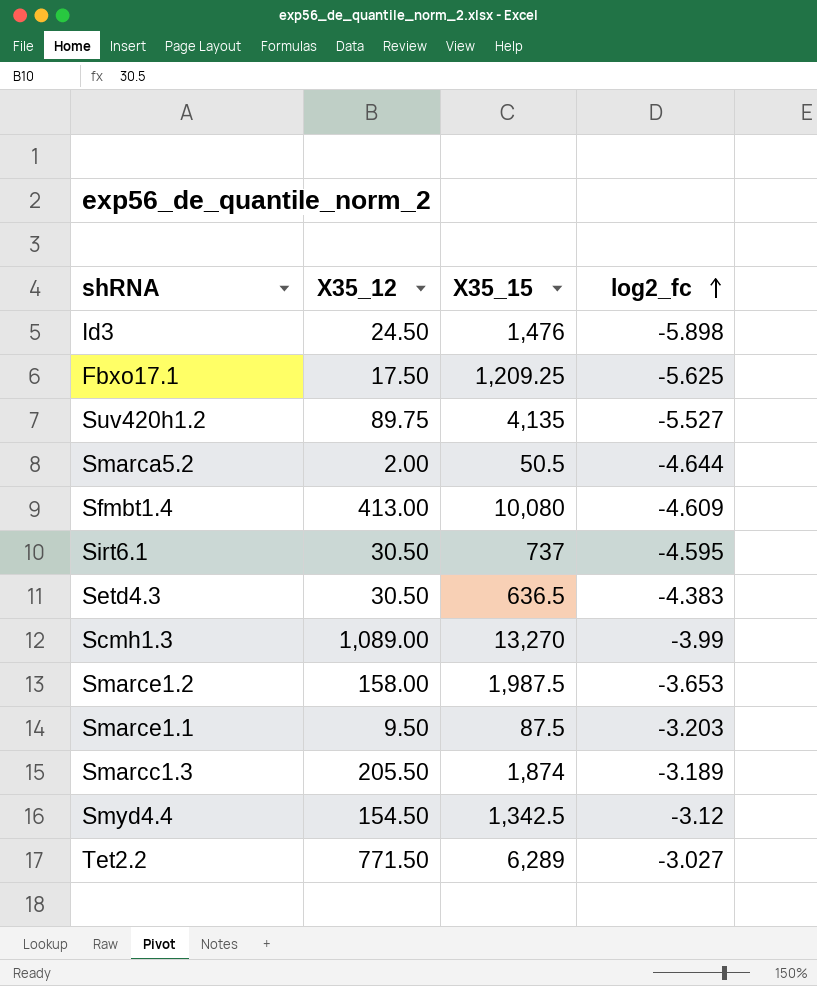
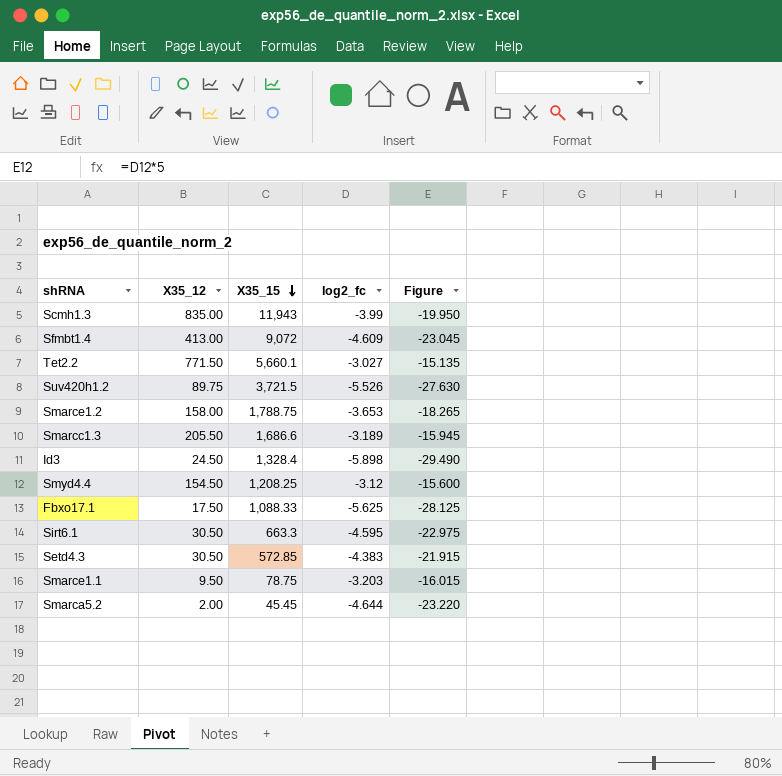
row order: log2_fc ascending -> X35_15 descending
column Figure | formula: none -> [log2_fc] * 5
Scmh1.3 | X35_12: 1,089.00 -> 835.00
Scmh1.3 | X35_15: 13,270 -> 11,943
Sfmbt1.4 | X35_15: 10,080 -> 9,072
Tet2.2 | X35_15: 6,289 -> 5,660.1
Suv420h1.2 | X35_15: 4,135 -> 3,721.5
Suv420h1.2 | log2_fc: -5.527 -> -5.526
Smarce1.2 | X35_15: 1,987.5 -> 1,788.75
Smarcc1.3 | X35_15: 1,874 -> 1,686.6
Id3 | X35_15: 1,476 -> 1,328.4
Smyd4.4 | X35_15: 1,342.5 -> 1,208.25
Fbxo17.1 | X35_15: 1,209.25 -> 1,088.33
Sirt6.1 | X35_15: 737 -> 663.3
Setd4.3 | X35_15: 636.5 -> 572.85
Smarce1.1 | X35_15: 87.5 -> 78.75
Smarca5.2 | X35_15: 50.5 -> 45.45

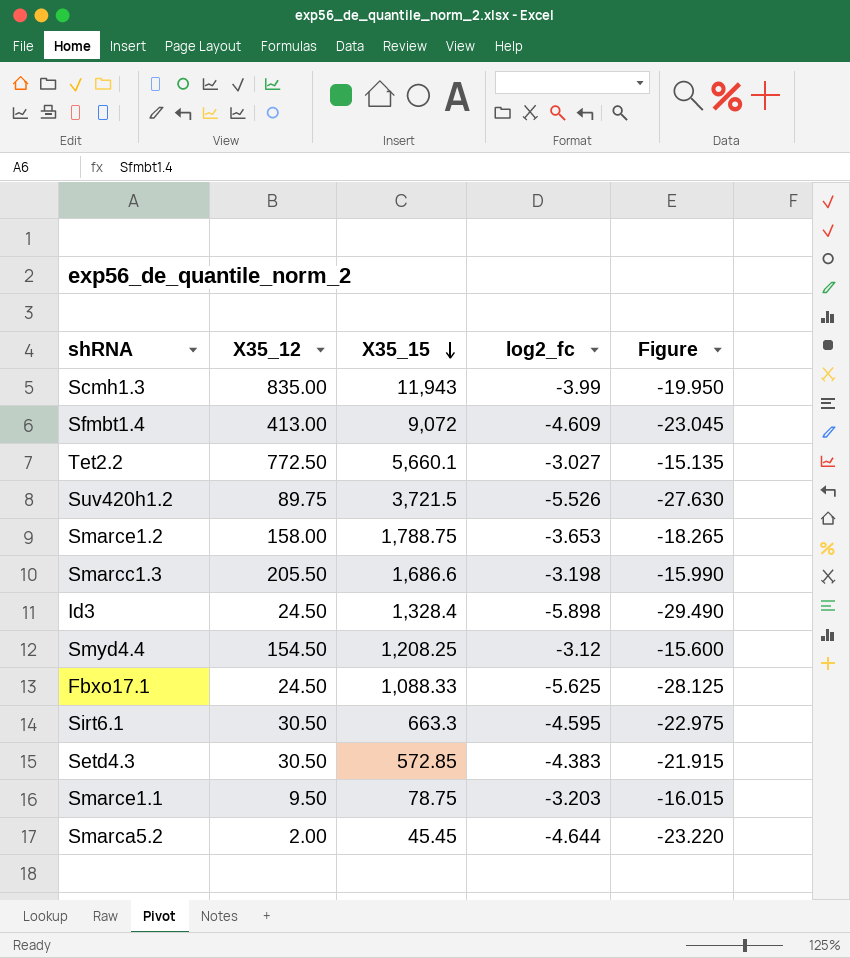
Tet2.2 | X35_12: 771.50 -> 772.50
Smarcc1.3 | log2_fc: -3.189 -> -3.198
Smarcc1.3 | Figure: -15.945 -> -15.990
Fbxo17.1 | X35_12: 17.50 -> 24.50

